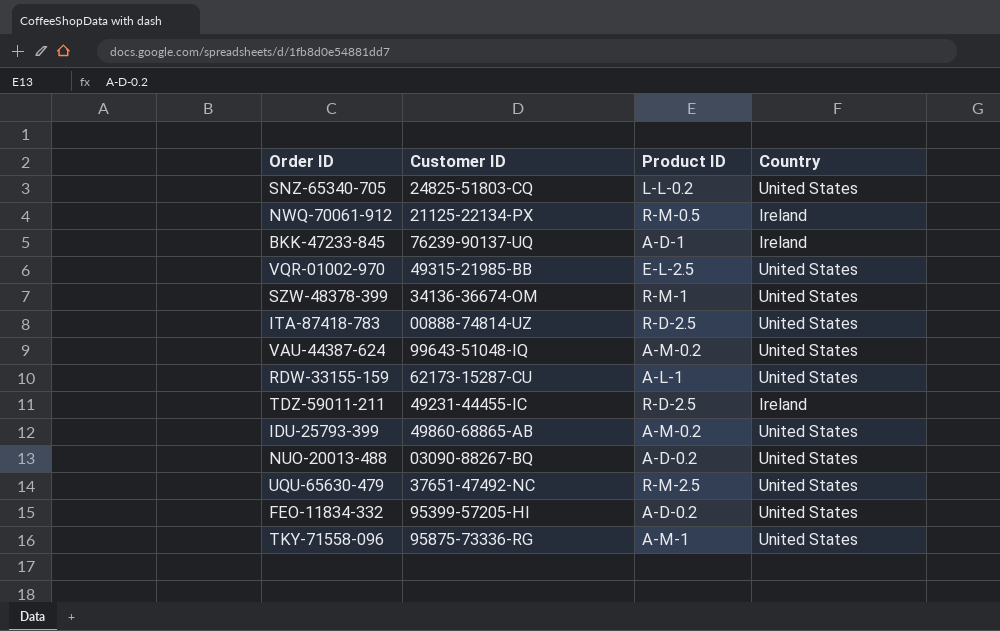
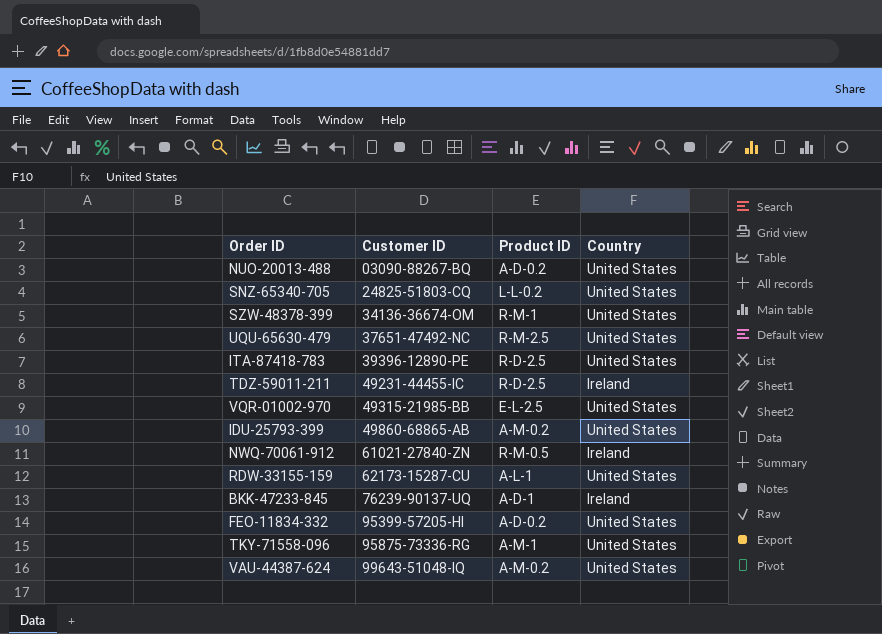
row order: none -> Customer ID ascending
ITA-87418-783 | Customer ID: 00888-74814-UZ -> 39396-12890-PE
NWQ-70061-912 | Customer ID: 21125-22134-PX -> 61021-27840-ZN

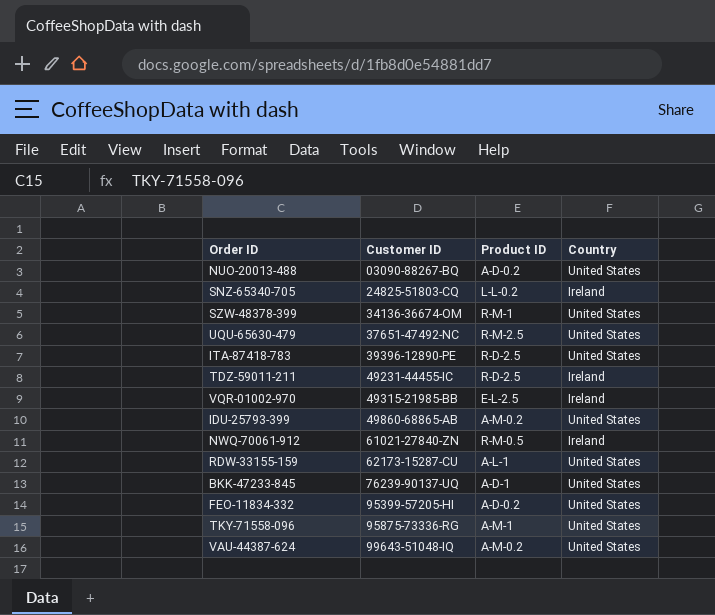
SNZ-65340-705 | Country: United States -> Ireland
VQR-01002-970 | Country: United States -> Ireland
BKK-47233-845 | Country: Ireland -> United States

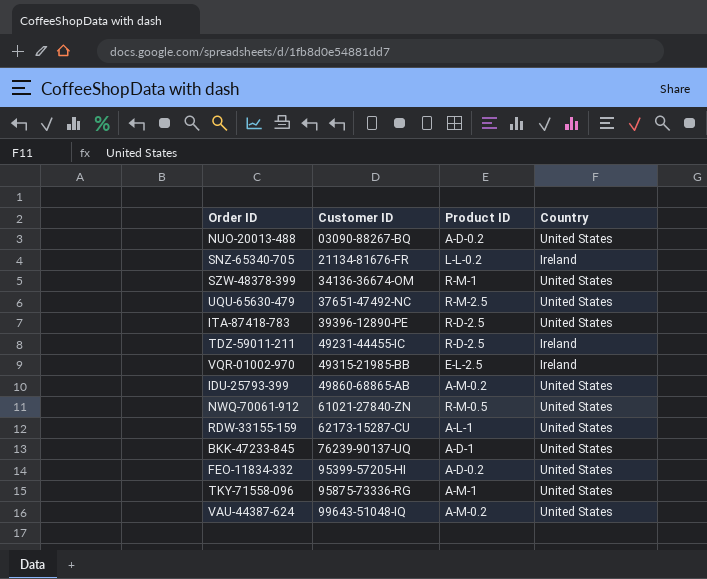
SNZ-65340-705 | Customer ID: 24825-51803-CQ -> 21134-81676-FR
NWQ-70061-912 | Country: Ireland -> United States

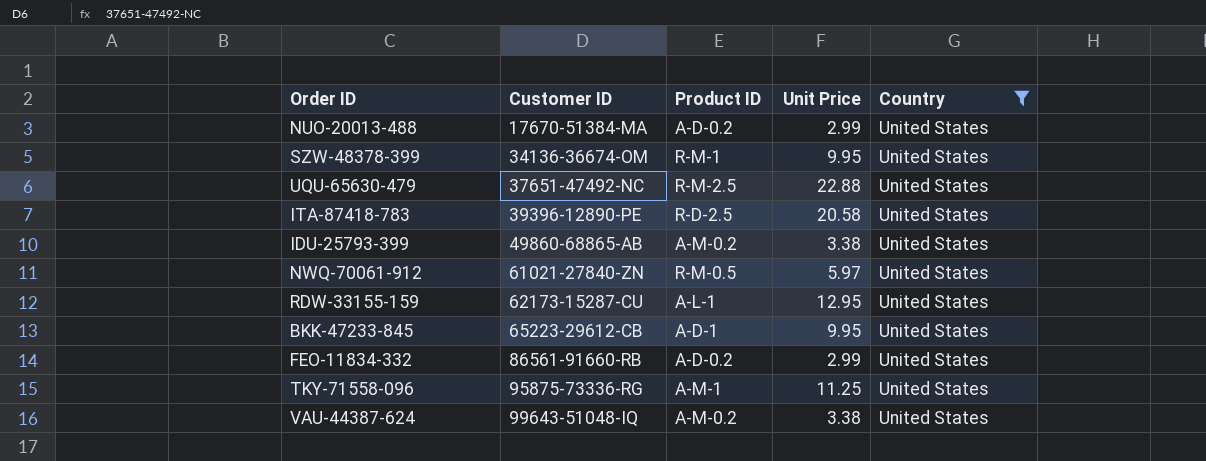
filter: none -> Country = United States
column Unit Price | position: none -> 4
NUO-20013-488 | Customer ID: 03090-88267-BQ -> 17670-51384-MA
BKK-47233-845 | Customer ID: 76239-90137-UQ -> 65223-29612-CB
FEO-11834-332 | Customer ID: 95399-57205-HI -> 86561-91660-RB

